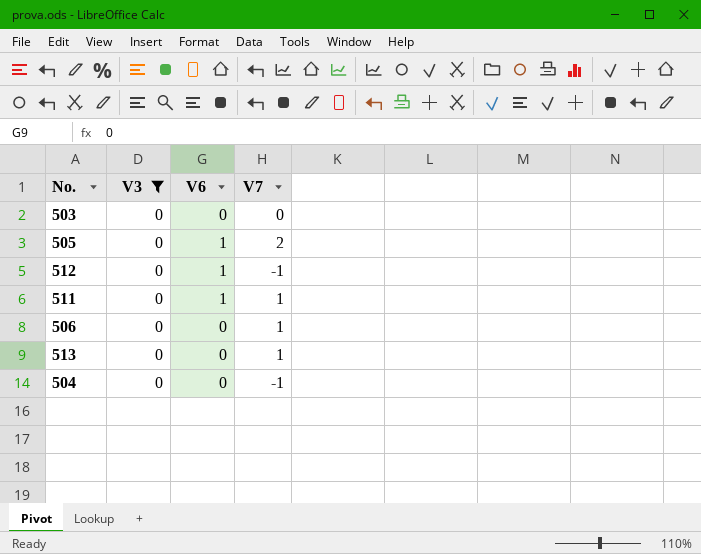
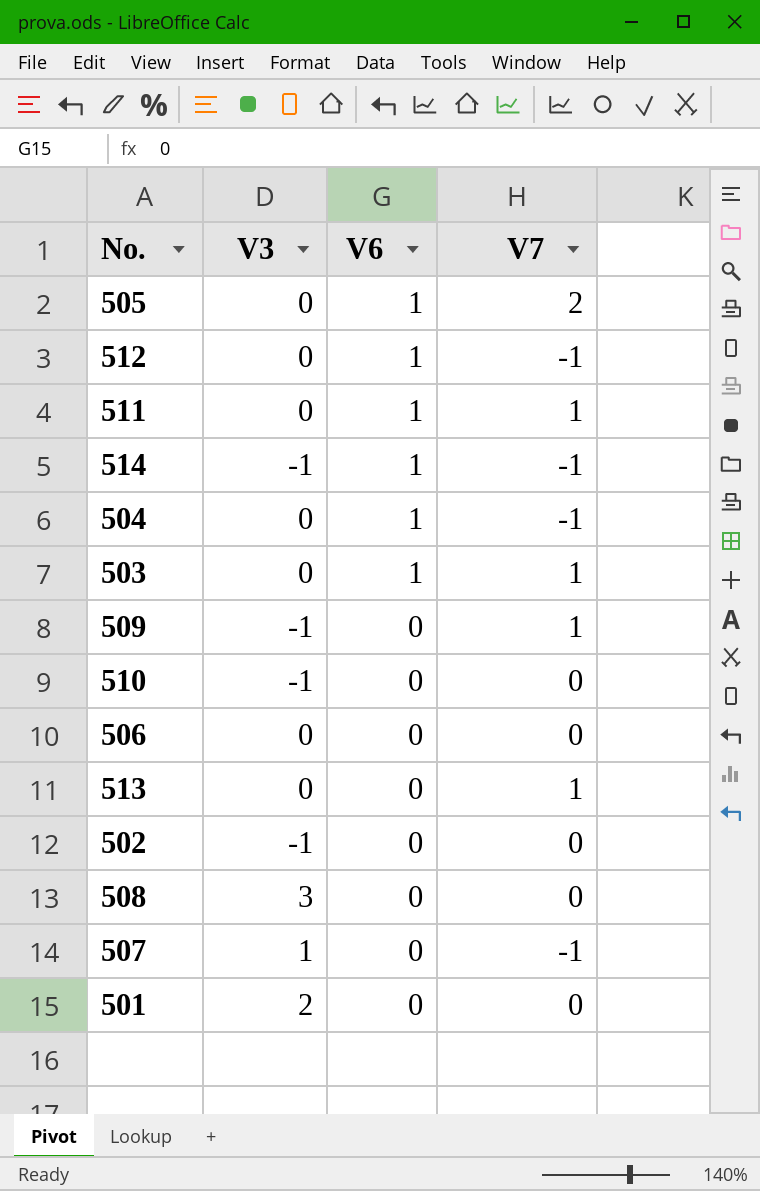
filter: V3 = 0 -> none
row order: none -> V6 descending
504 | V6: 0 -> 1
503 | V6: 0 -> 1
503 | V7: 0 -> 1
506 | V7: 1 -> 0

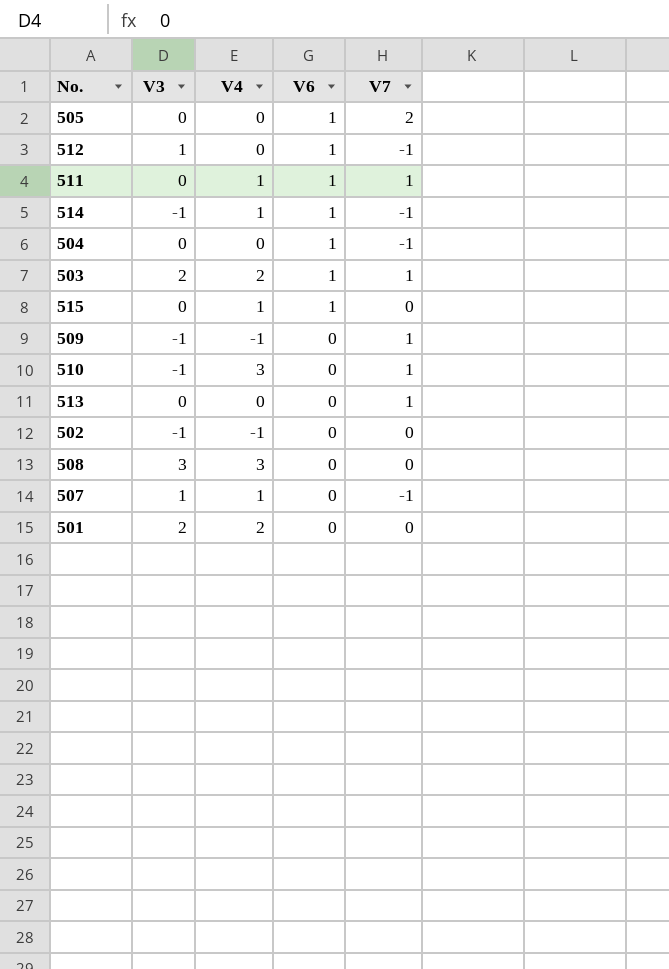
column V4 | position: none -> 3
row 506: 0 | 0 | 0 -> none
512 | V3: 0 -> 1
503 | V3: 0 -> 2
row 515: none -> 0 | 1 | 1 | 0
510 | V7: 0 -> 1

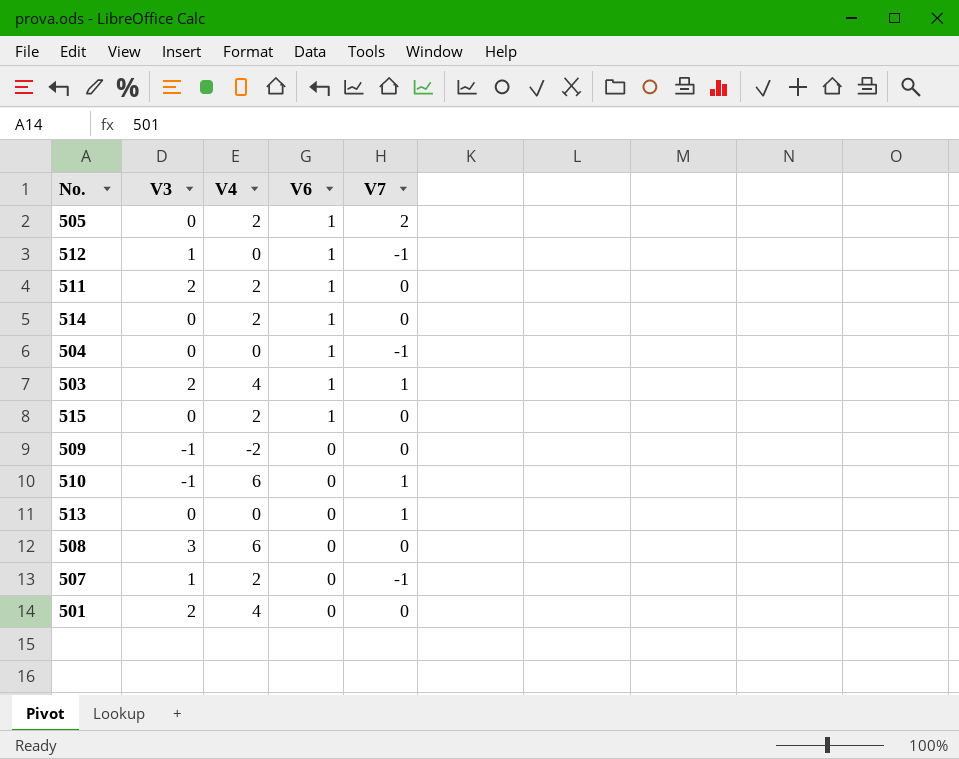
row 502: -1 | -1 | 0 | 0 -> none
505 | V4: 0 -> 2
511 | V3: 0 -> 2
511 | V4: 1 -> 2
511 | V7: 1 -> 0
514 | V3: -1 -> 0
514 | V4: 1 -> 2
514 | V7: -1 -> 0
503 | V4: 2 -> 4
515 | V4: 1 -> 2
509 | V4: -1 -> -2
509 | V7: 1 -> 0
510 | V4: 3 -> 6
508 | V4: 3 -> 6
507 | V4: 1 -> 2
501 | V4: 2 -> 4

